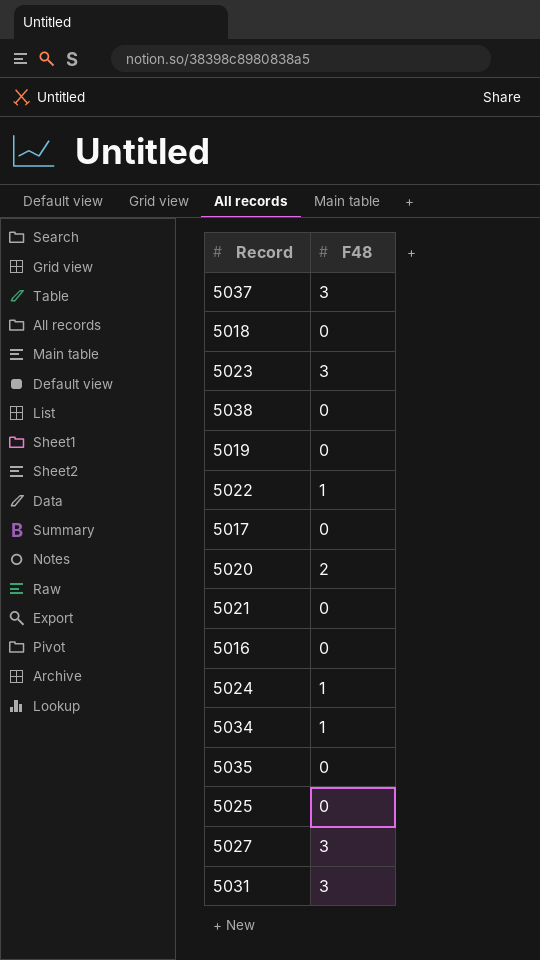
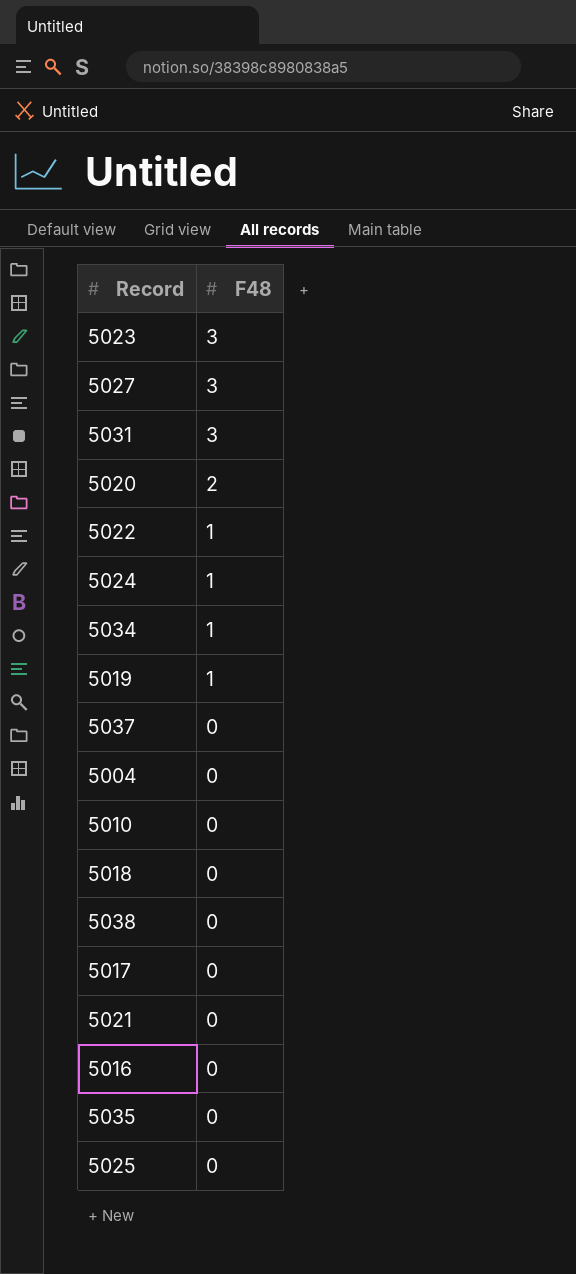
row order: none -> F48 descending
5019 | F48: 0 -> 1
5037 | F48: 3 -> 0
row 5004: none -> 0
row 5010: none -> 0

